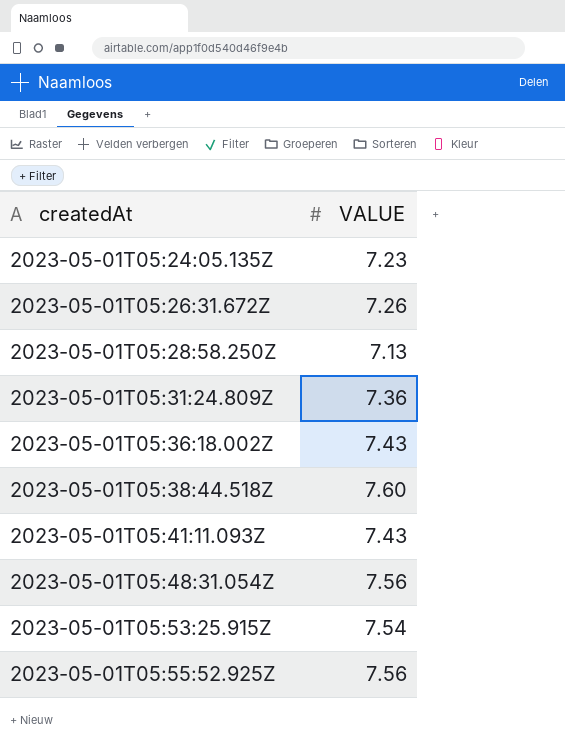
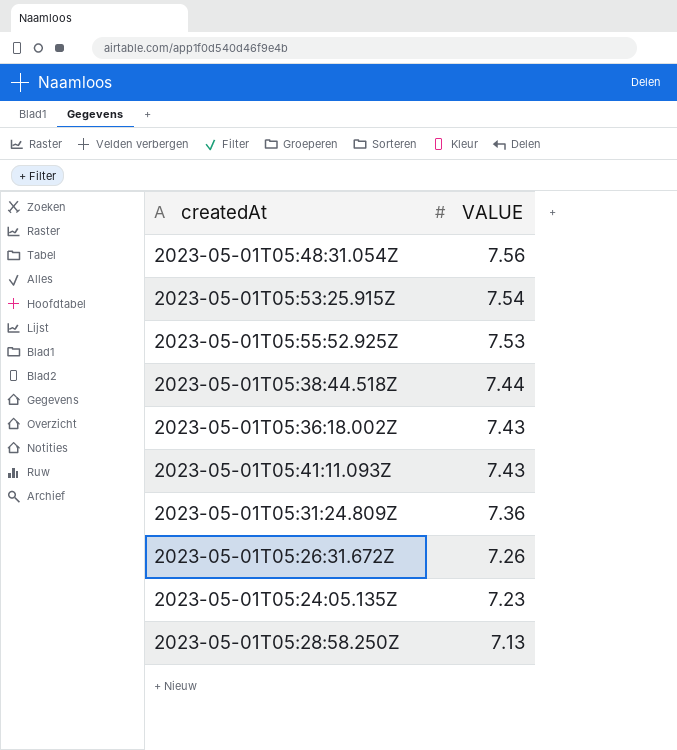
row order: createdAt ascending -> VALUE descending
2023-05-01T05:55:52.925Z | VALUE: 7.56 -> 7.53
2023-05-01T05:38:44.518Z | VALUE: 7.60 -> 7.44

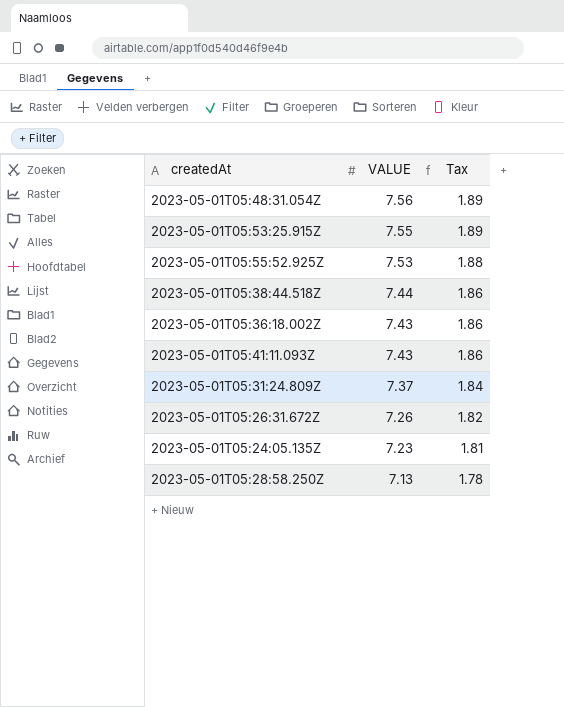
column Tax | formula: none -> [VALUE] * 0.25
2023-05-01T05:53:25.915Z | VALUE: 7.54 -> 7.55
2023-05-01T05:31:24.809Z | VALUE: 7.36 -> 7.37

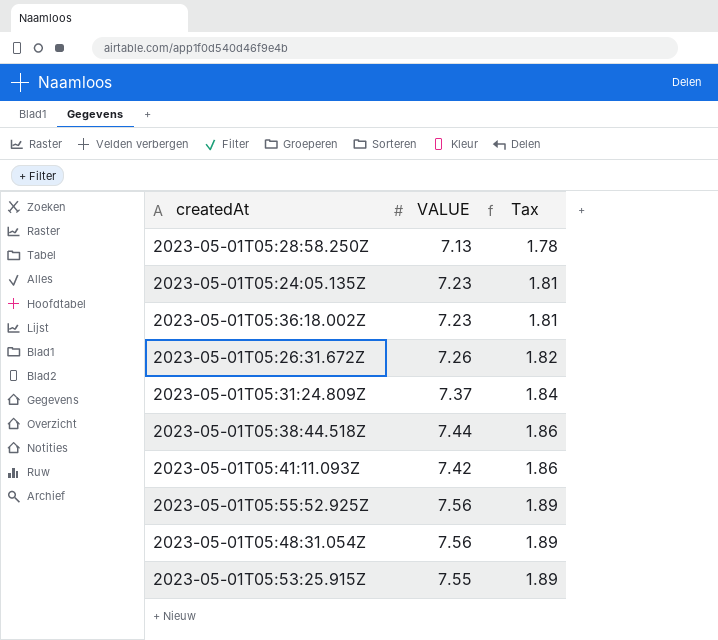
row order: VALUE descending -> Tax ascending
2023-05-01T05:36:18.002Z | VALUE: 7.43 -> 7.23
2023-05-01T05:36:18.002Z | Tax: 1.86 -> 1.81
2023-05-01T05:41:11.093Z | VALUE: 7.43 -> 7.42
2023-05-01T05:55:52.925Z | VALUE: 7.53 -> 7.56
2023-05-01T05:55:52.925Z | Tax: 1.88 -> 1.89

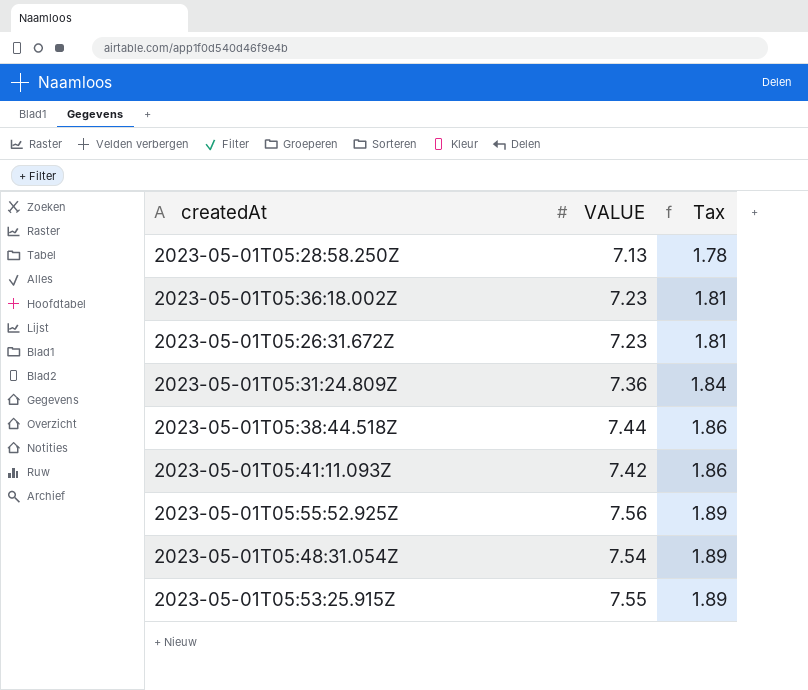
row 2023-05-01T05:24:05.135Z: 7.23 | 1.81 -> none
2023-05-01T05:26:31.672Z | VALUE: 7.26 -> 7.23
2023-05-01T05:26:31.672Z | Tax: 1.82 -> 1.81
2023-05-01T05:31:24.809Z | VALUE: 7.37 -> 7.36
2023-05-01T05:48:31.054Z | VALUE: 7.56 -> 7.54

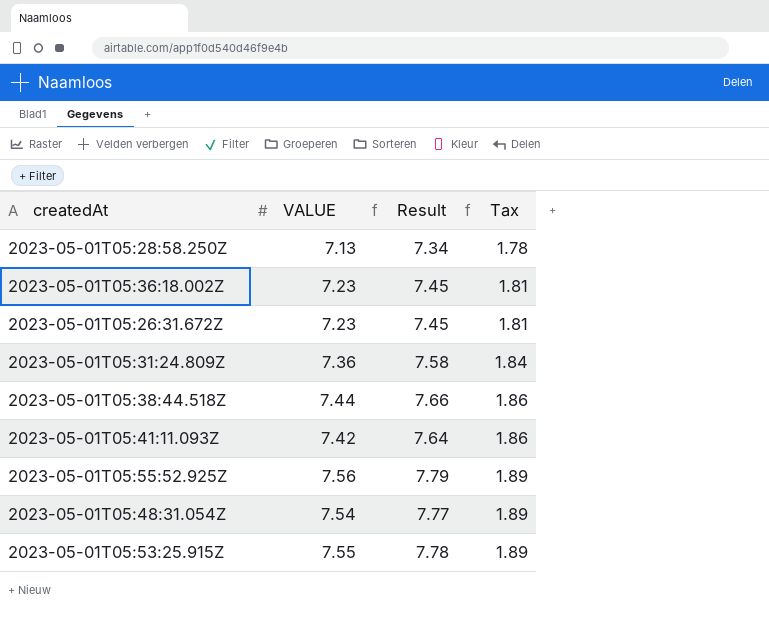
column Result | formula: none -> [VALUE] * 1.03

